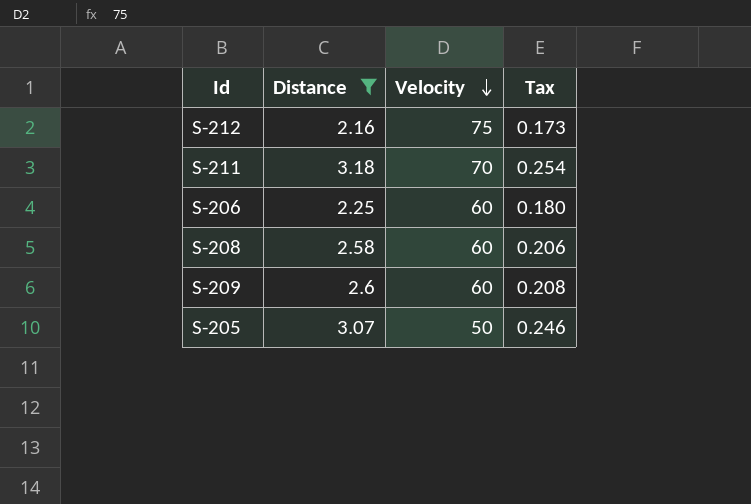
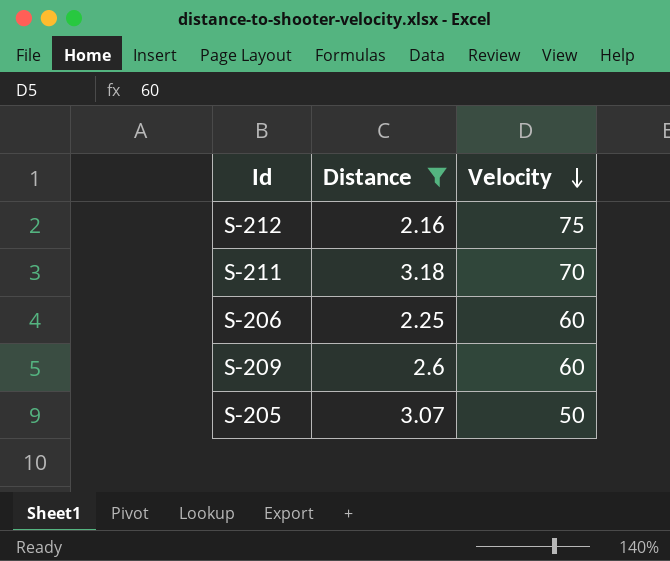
column Tax | formula: [Distance] * 0.08 -> none
row S-208: 2.58 | 60 | 0.206 -> none

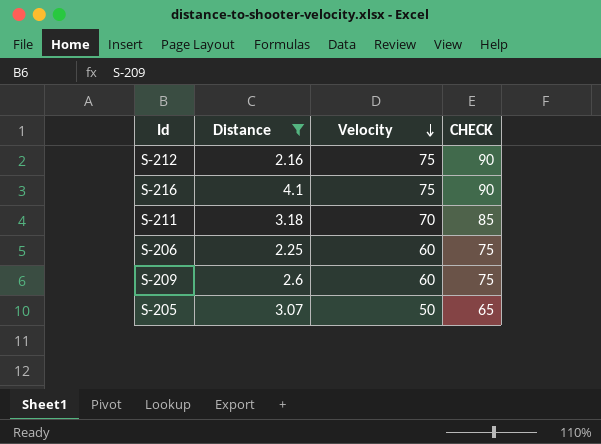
column CHECK | formula: none -> [Velocity] + 15
row S-216: none -> 4.1 | 75 | 90

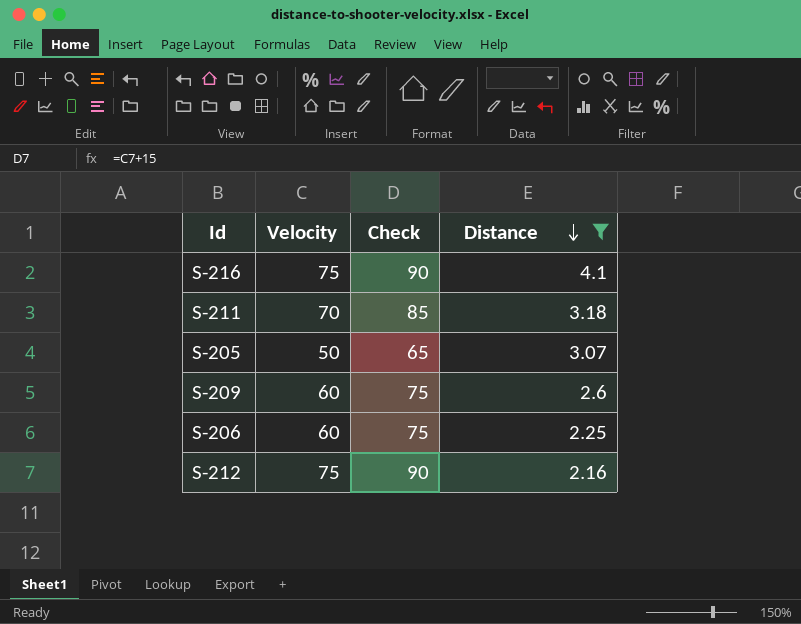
row order: Velocity descending -> Distance descending
column name: CHECK -> Check
column Distance | position: 2 -> 4

